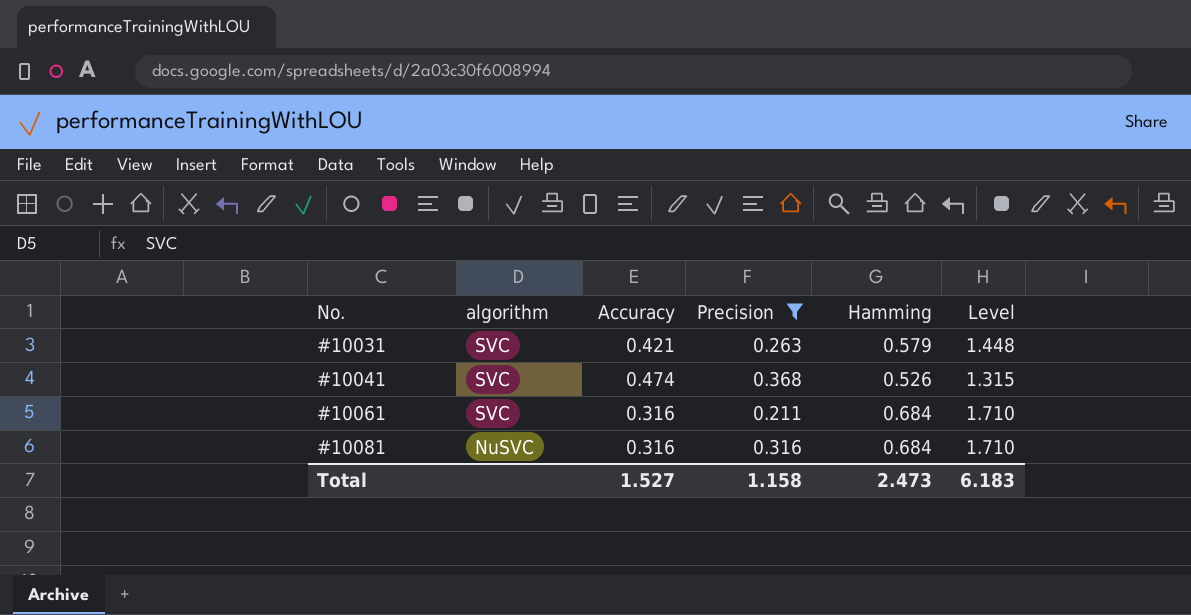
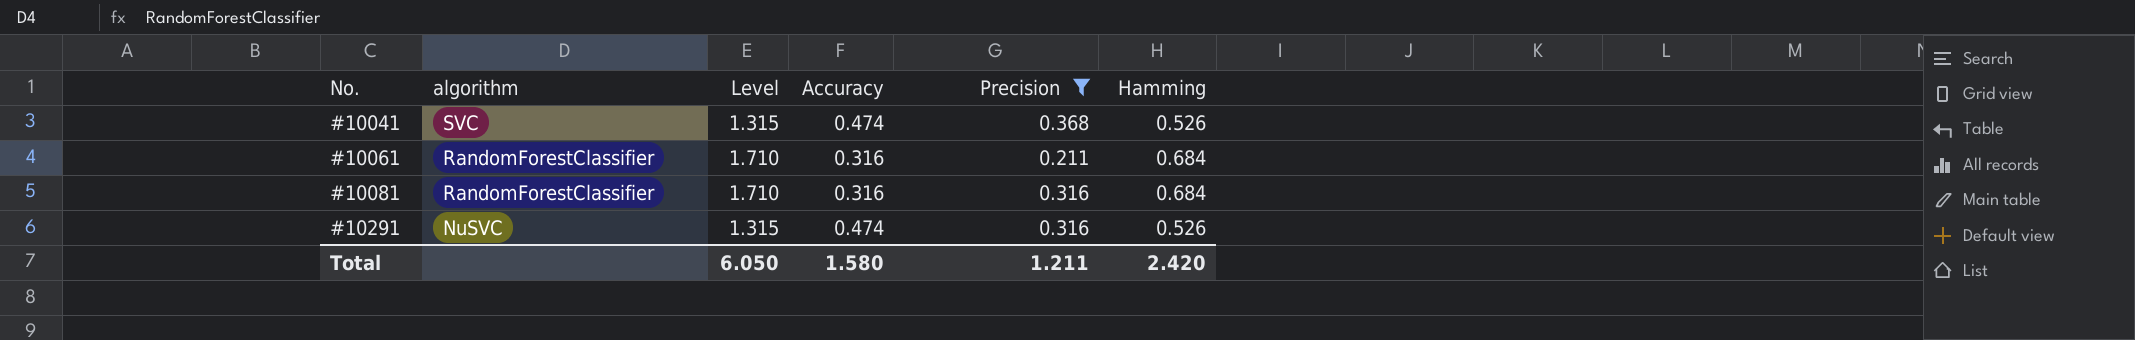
column Level | position: 6 -> 3
row #10031: SVC | 0.421 | 0.263 | 0.579 | 1.448 -> none
#10061 | algorithm: SVC -> RandomForestClassifier
#10081 | algorithm: NuSVC -> RandomForestClassifier
row #10291: none -> NuSVC | 1.315 | 0.474 | 0.316 | 0.526
Total | Level: 6.183 -> 6.050
Total | Accuracy: 1.527 -> 1.580
Total | Precision: 1.158 -> 1.211
Total | Hamming: 2.473 -> 2.420

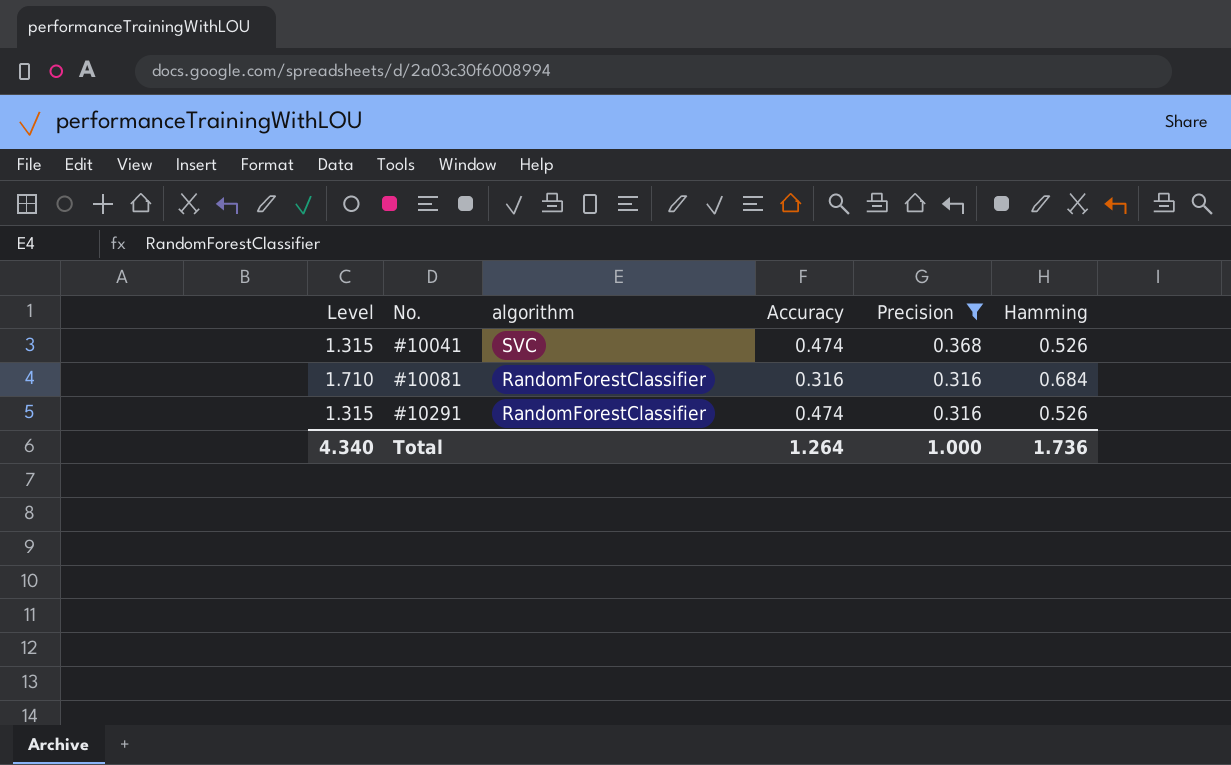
column Level | position: 3 -> 1
row #10061: RandomForestClassifier | 1.710 | 0.316 | 0.211 | 0.684 -> none
#10291 | algorithm: NuSVC -> RandomForestClassifier
Total | Level: 6.050 -> 4.340
Total | Accuracy: 1.580 -> 1.264
Total | Precision: 1.211 -> 1.000
Total | Hamming: 2.420 -> 1.736

